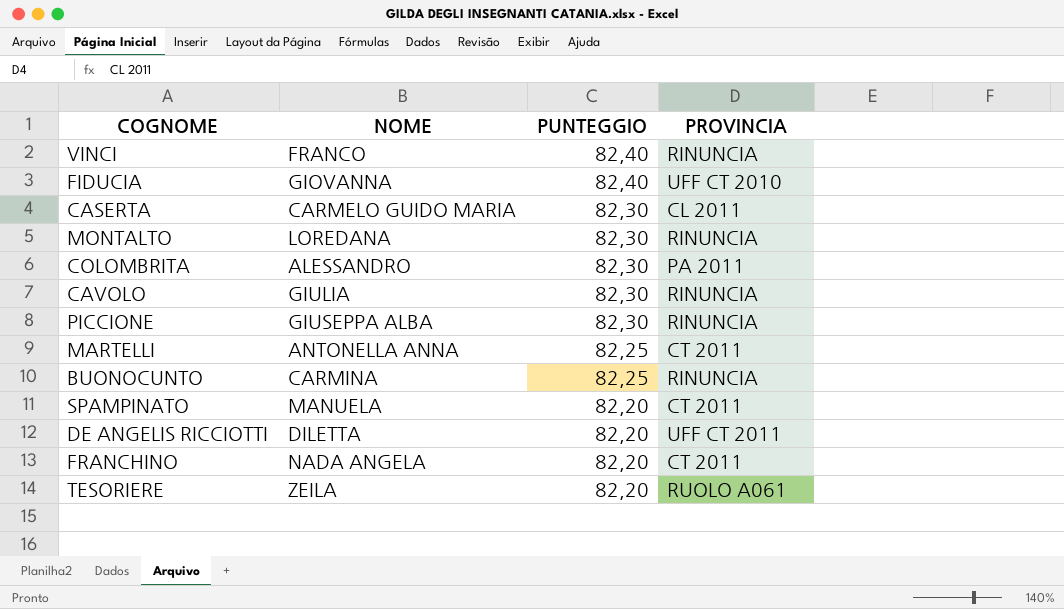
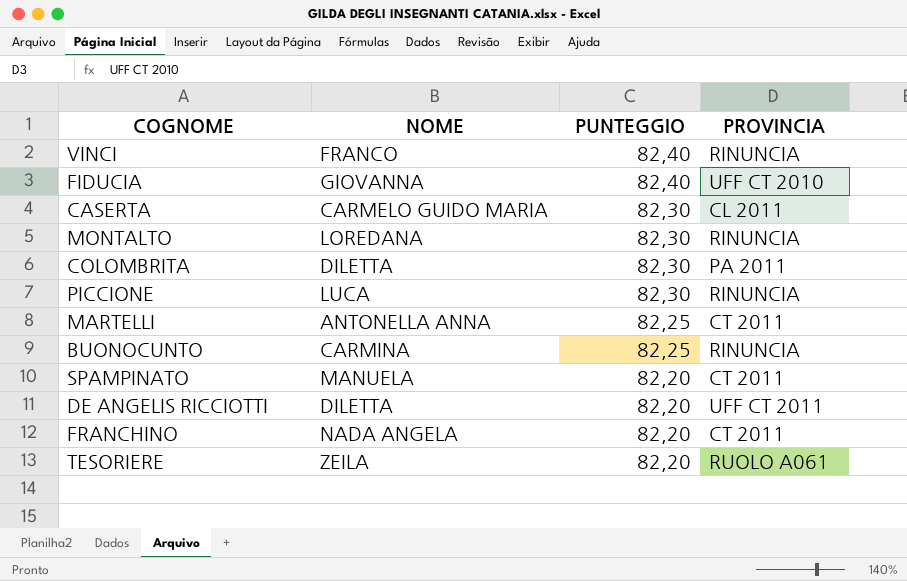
row CAVOLO: GIULIA | 82,30 | RINUNCIA -> none
COLOMBRITA | NOME: ALESSANDRO -> DILETTA
PICCIONE | NOME: GIUSEPPA ALBA -> LUCA

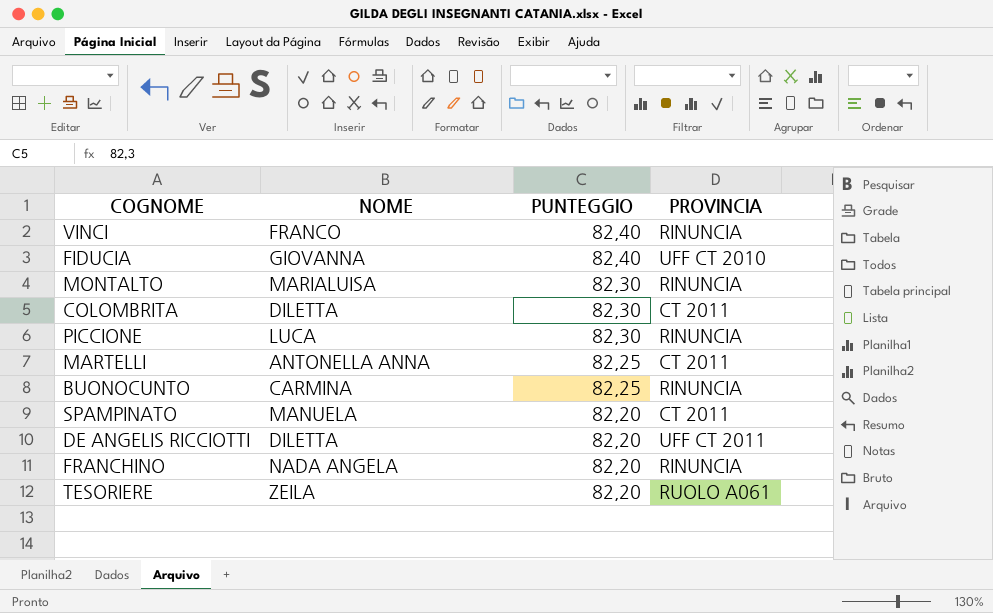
row CASERTA: CARMELO GUIDO MARIA | 82,30 | CL 2011 -> none
MONTALTO | NOME: LOREDANA -> MARIALUISA
COLOMBRITA | PROVINCIA: PA 2011 -> CT 2011
FRANCHINO | PROVINCIA: CT 2011 -> RINUNCIA

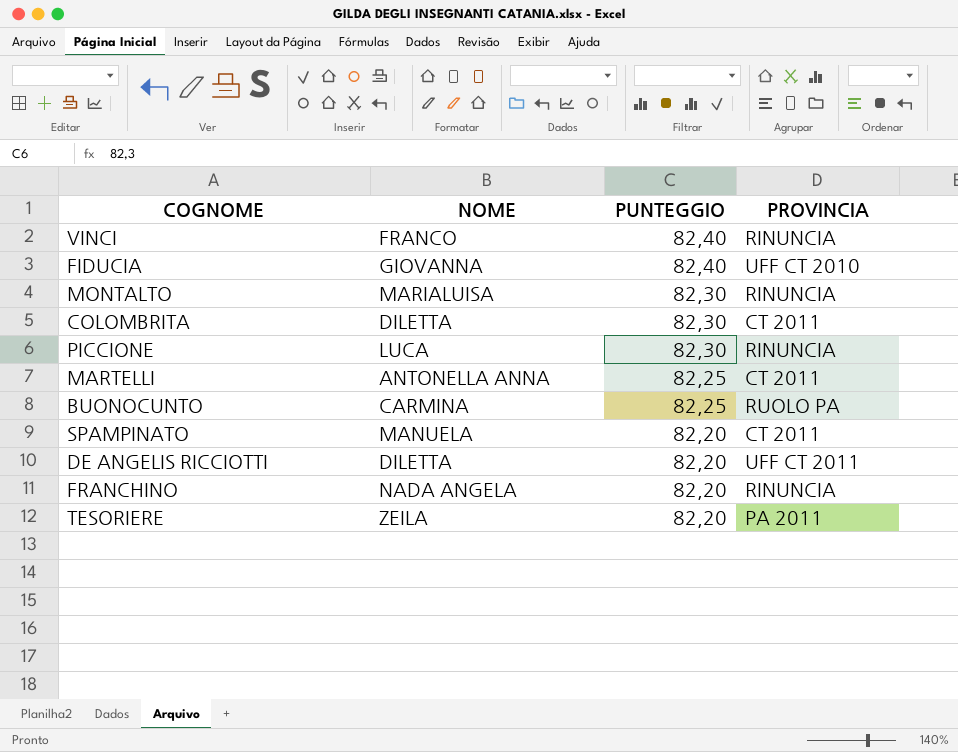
BUONOCUNTO | PROVINCIA: RINUNCIA -> RUOLO PA
TESORIERE | PROVINCIA: RUOLO A061 -> PA 2011

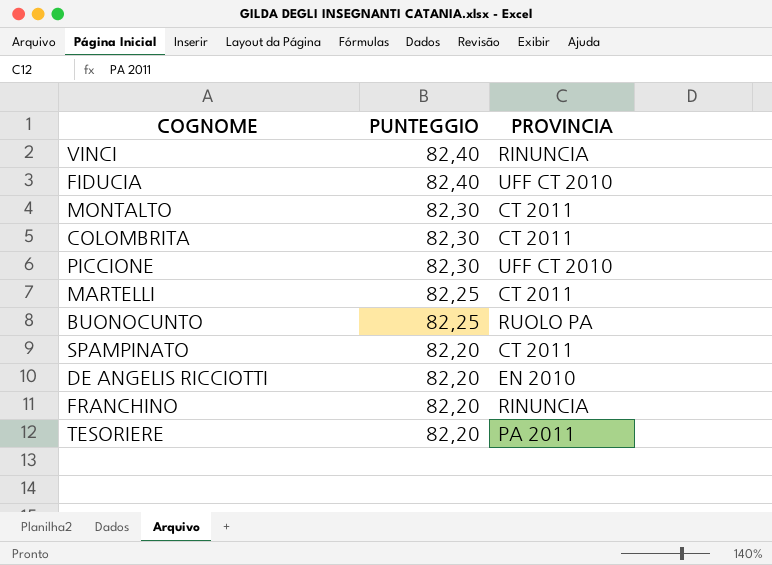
column NOME | position: 2 -> none
MONTALTO | PROVINCIA: RINUNCIA -> CT 2011
PICCIONE | PROVINCIA: RINUNCIA -> UFF CT 2010
DE ANGELIS RICCIOTTI | PROVINCIA: UFF CT 2011 -> EN 2010

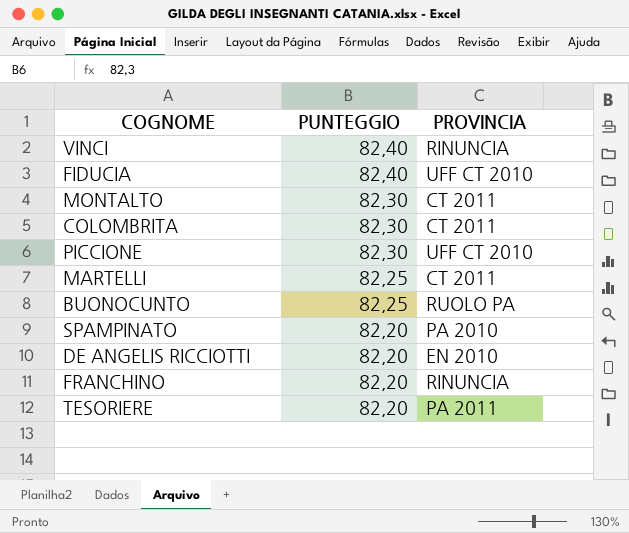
SPAMPINATO | PROVINCIA: CT 2011 -> PA 2010

